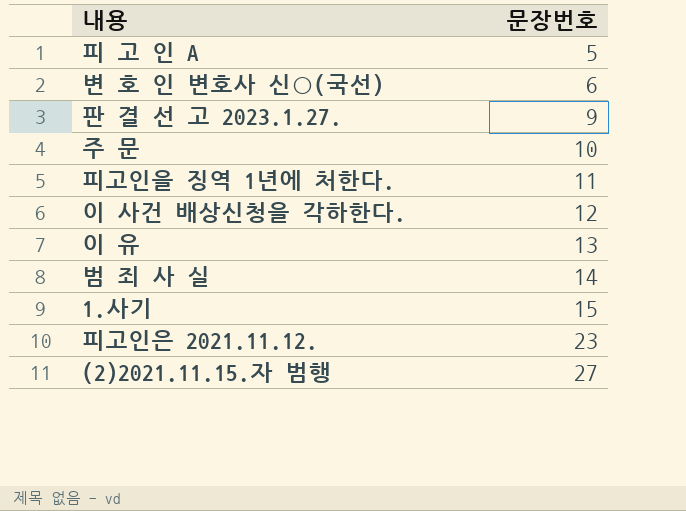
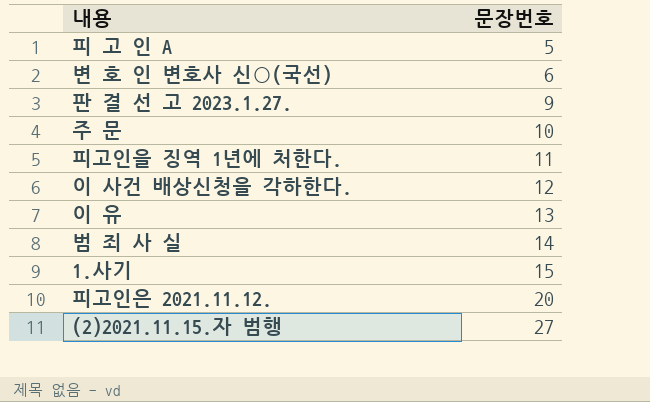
피고인은 2021.11.12. | 문장번호: 23 -> 20

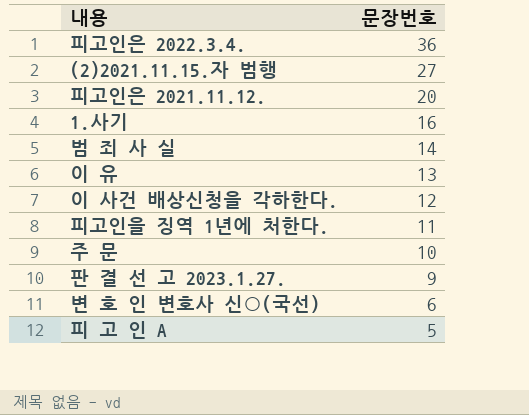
row order: 문장번호 ascending -> 문장번호 descending
row 피고인은 2022.3.4.: none -> 36
1.사기 | 문장번호: 15 -> 16

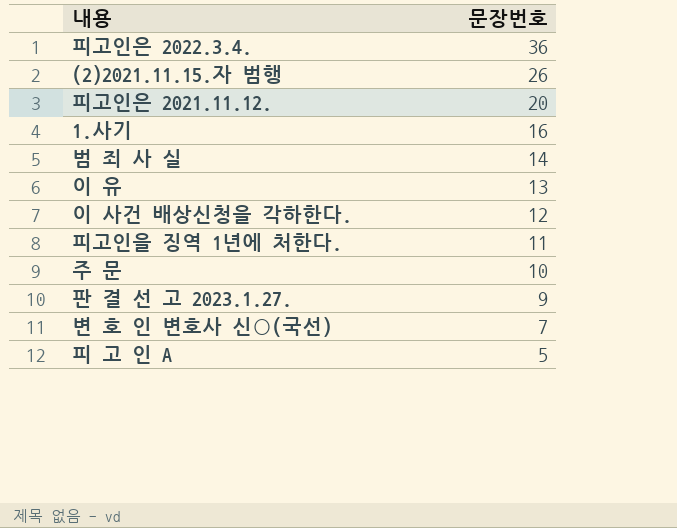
(2)2021.11.15.자 범행 | 문장번호: 27 -> 26
변 호 인 변호사 신○(국선) | 문장번호: 6 -> 7

